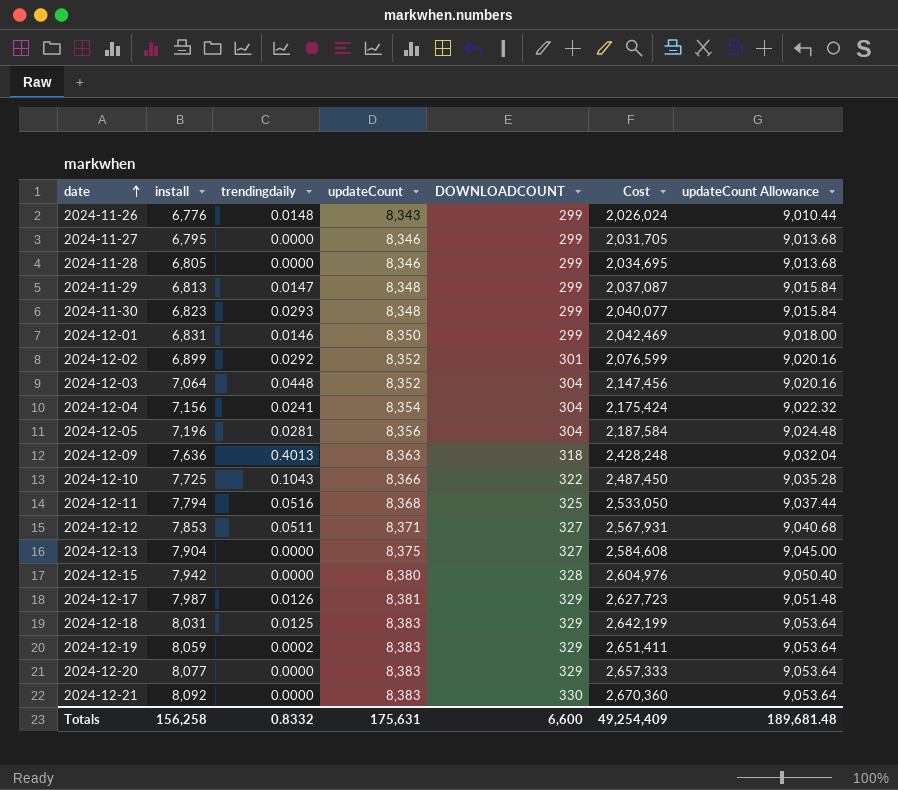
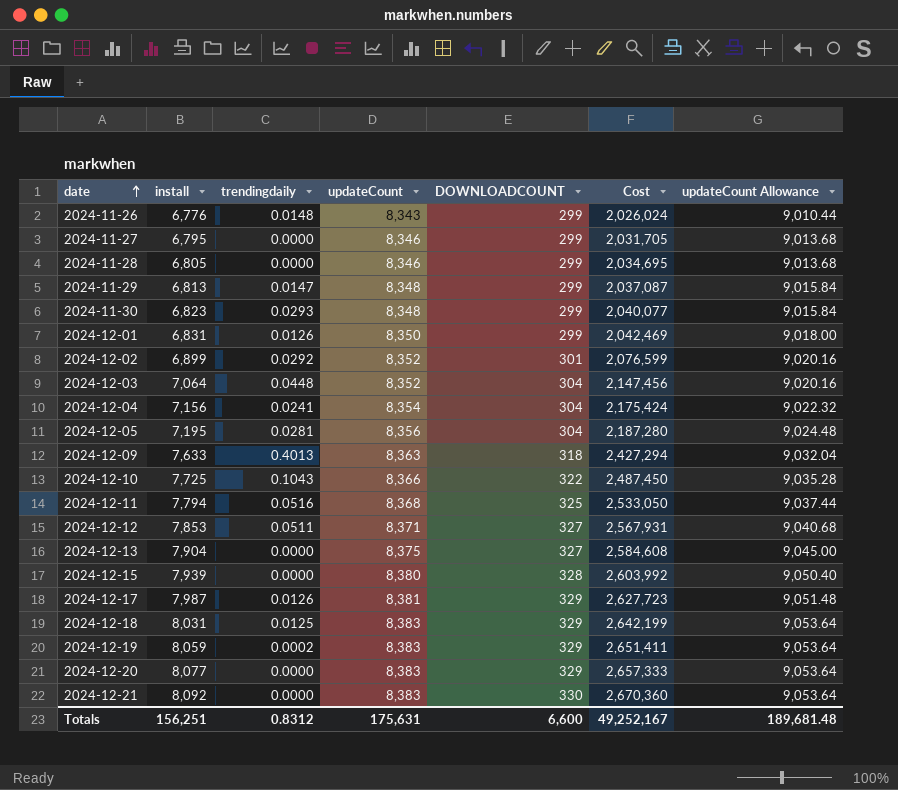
2024-12-01 | trendingdaily: 0.0146 -> 0.0126
2024-12-05 | install: 7,196 -> 7,195
2024-12-05 | Cost: 2,187,584 -> 2,187,280
2024-12-09 | install: 7,636 -> 7,633
2024-12-09 | Cost: 2,428,248 -> 2,427,294
2024-12-15 | install: 7,942 -> 7,939
2024-12-15 | Cost: 2,604,976 -> 2,603,992
Totals | install: 156,258 -> 156,251
Totals | trendingdaily: 0.8332 -> 0.8312
Totals | Cost: 49,254,409 -> 49,252,167

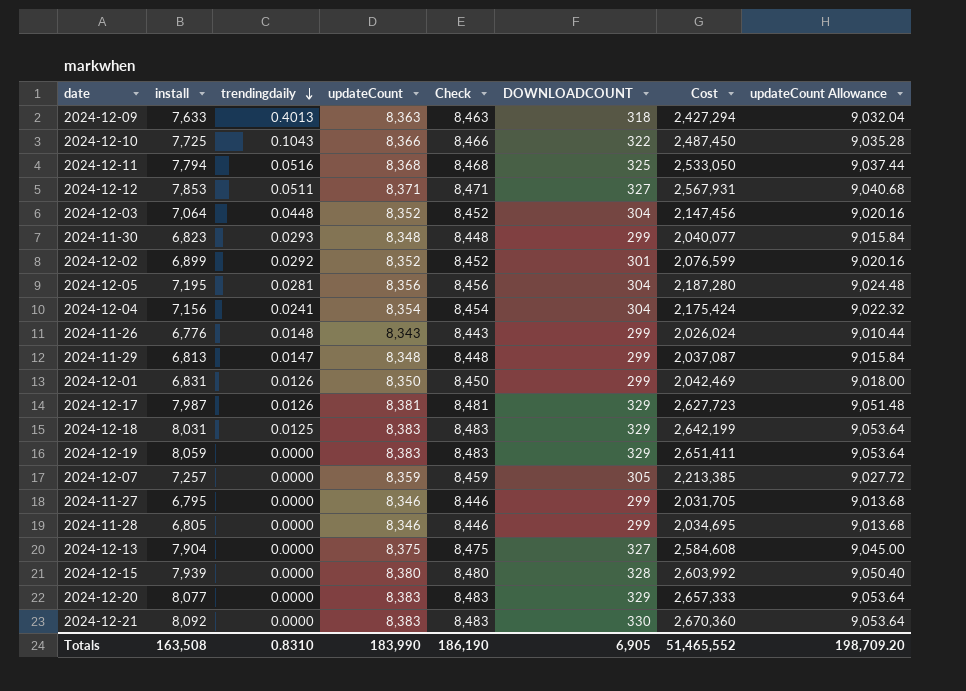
row order: date ascending -> trendingdaily descending
column Check | formula: none -> [updateCount] + 100
2024-12-19 | trendingdaily: 0.0002 -> 0.0000
row 2024-12-07: none -> 7,257 | 0.0000 | 8,359 | 8,459 | 305 | 2,213,385 | 9,027.72
Totals | install: 156,251 -> 163,508
Totals | trendingdaily: 0.8312 -> 0.8310
Totals | updateCount: 175,631 -> 183,990
Totals | DOWNLOADCOUNT: 6,600 -> 6,905
Totals | Cost: 49,252,167 -> 51,465,552
Totals | updateCount Allowance: 189,681.48 -> 198,709.20

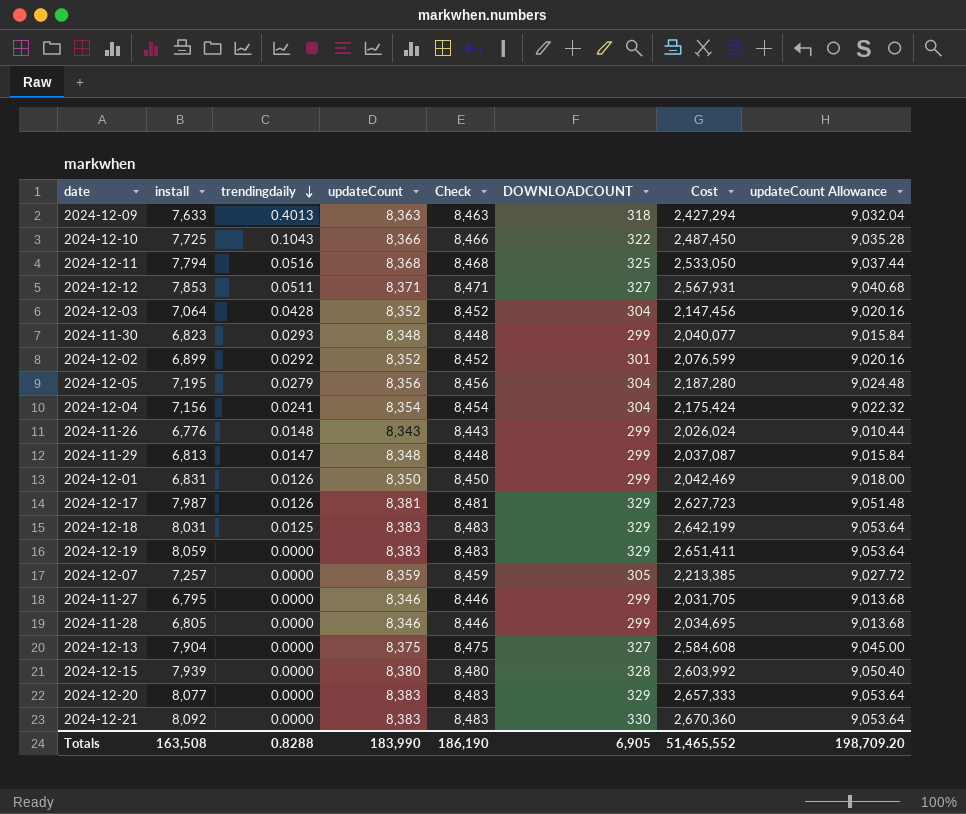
2024-12-03 | trendingdaily: 0.0448 -> 0.0428
2024-12-05 | trendingdaily: 0.0281 -> 0.0279
Totals | trendingdaily: 0.8310 -> 0.8288

